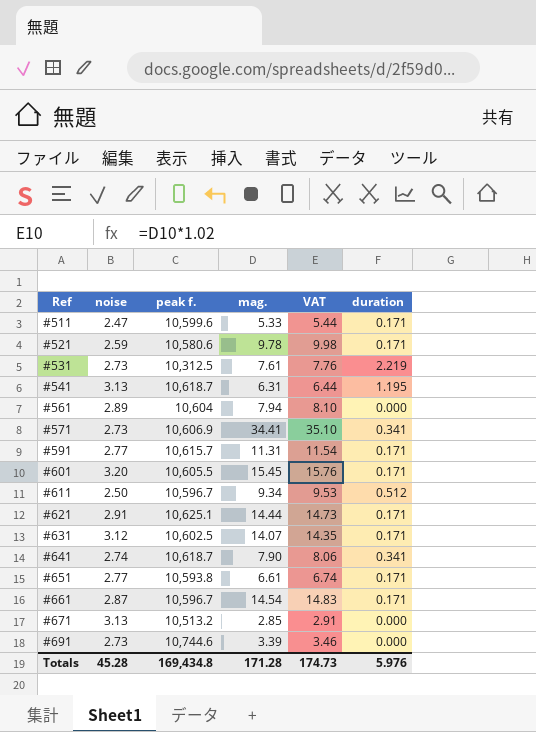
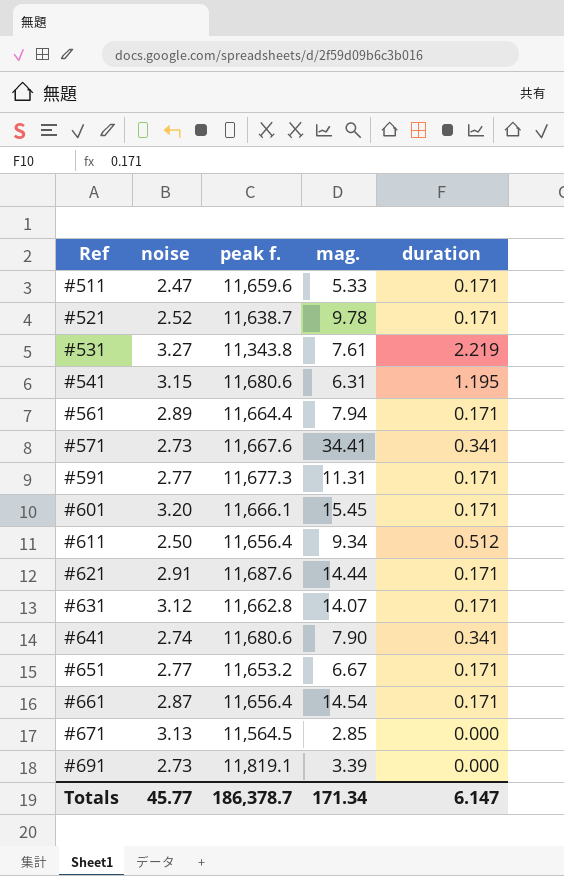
column VAT | formula: [mag.] * 1.02 -> none
#511 | peak f.: 10,599.6 -> 11,659.6
#521 | noise: 2.59 -> 2.52
#521 | peak f.: 10,580.6 -> 11,638.7
#531 | noise: 2.73 -> 3.27
#531 | peak f.: 10,312.5 -> 11,343.8
#541 | noise: 3.13 -> 3.15
#541 | peak f.: 10,618.7 -> 11,680.6
#561 | peak f.: 10,604 -> 11,664.4
#561 | duration: 0.000 -> 0.171
#571 | peak f.: 10,606.9 -> 11,667.6
#591 | peak f.: 10,615.7 -> 11,677.3
#601 | peak f.: 10,605.5 -> 11,666.1
#611 | peak f.: 10,596.7 -> 11,656.4
#621 | peak f.: 10,625.1 -> 11,687.6
#631 | peak f.: 10,602.5 -> 11,662.8
#641 | peak f.: 10,618.7 -> 11,680.6
#651 | peak f.: 10,593.8 -> 11,653.2
#651 | mag.: 6.61 -> 6.67
#661 | peak f.: 10,596.7 -> 11,656.4
#671 | peak f.: 10,513.2 -> 11,564.5
#691 | peak f.: 10,744.6 -> 11,819.1
Totals | noise: 45.28 -> 45.77
Totals | peak f.: 169,434.8 -> 186,378.7
Totals | mag.: 171.28 -> 171.34
Totals | duration: 5.976 -> 6.147

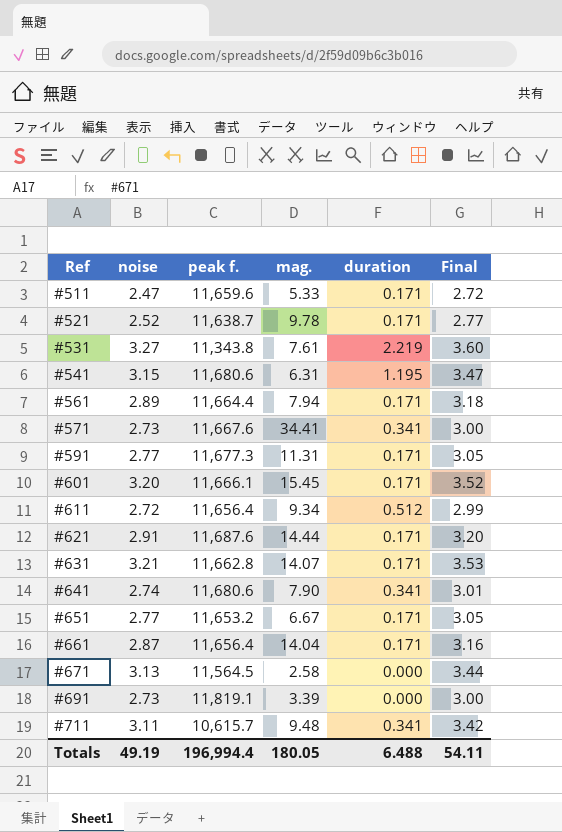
column Final | formula: none -> [noise] * 1.1
#611 | noise: 2.50 -> 2.72
#631 | noise: 3.12 -> 3.21
#661 | mag.: 14.54 -> 14.04
#671 | mag.: 2.85 -> 2.58
row #711: none -> 3.11 | 10,615.7 | 9.48 | 0.341 | 3.42
Totals | noise: 45.77 -> 49.19
Totals | peak f.: 186,378.7 -> 196,994.4
Totals | mag.: 171.34 -> 180.05
Totals | duration: 6.147 -> 6.488

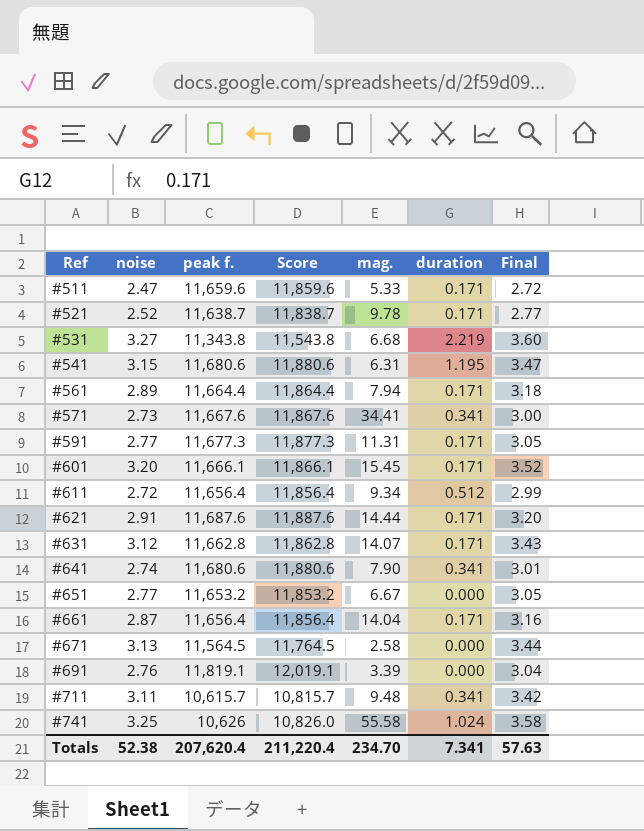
column Score | formula: none -> [peak f.] + 200
#531 | mag.: 7.61 -> 6.68
#631 | noise: 3.21 -> 3.12
#631 | Final: 3.53 -> 3.43
#651 | duration: 0.171 -> 0.000
#691 | noise: 2.73 -> 2.76
#691 | Final: 3.00 -> 3.04
row #741: none -> 3.25 | 10,626 | 10,826.0 | 55.58 | 1.024 | 3.58
Totals | noise: 49.19 -> 52.38
Totals | peak f.: 196,994.4 -> 207,620.4
Totals | mag.: 180.05 -> 234.70
Totals | duration: 6.488 -> 7.341
Totals | Final: 54.11 -> 57.63

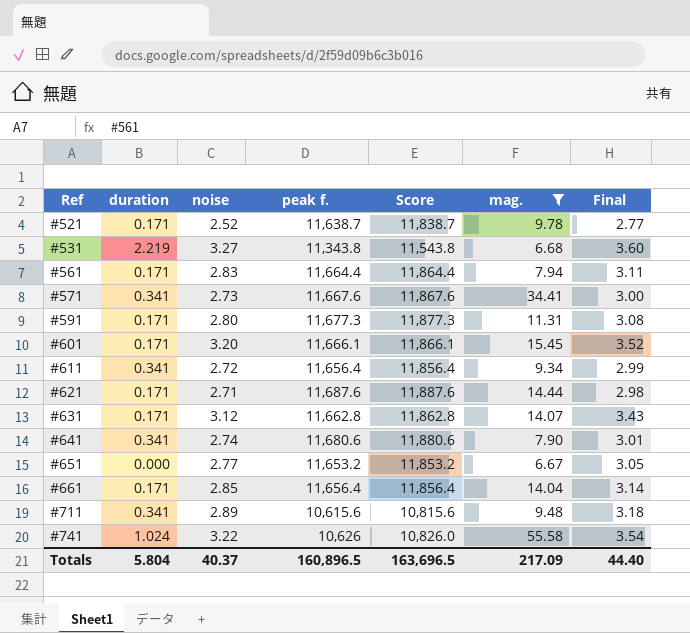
filter: none -> mag. >= 6.67
column duration | position: 6 -> 2
#561 | noise: 2.89 -> 2.83
#561 | Final: 3.18 -> 3.11
#591 | noise: 2.77 -> 2.80
#591 | Final: 3.05 -> 3.08
#611 | duration: 0.512 -> 0.341
#621 | noise: 2.91 -> 2.71
#621 | Final: 3.20 -> 2.98
#661 | noise: 2.87 -> 2.85
#661 | Final: 3.16 -> 3.14
#711 | noise: 3.11 -> 2.89
#711 | peak f.: 10,615.7 -> 10,615.6
#711 | Score: 10,815.7 -> 10,815.6
#711 | Final: 3.42 -> 3.18
#741 | noise: 3.25 -> 3.22
#741 | Final: 3.58 -> 3.54
Totals | duration: 7.341 -> 5.804
Totals | noise: 52.38 -> 40.37
Totals | peak f.: 207,620.4 -> 160,896.5
Totals | Score: 211,220.4 -> 163,696.5
Totals | mag.: 234.70 -> 217.09
Totals | Final: 57.63 -> 44.40

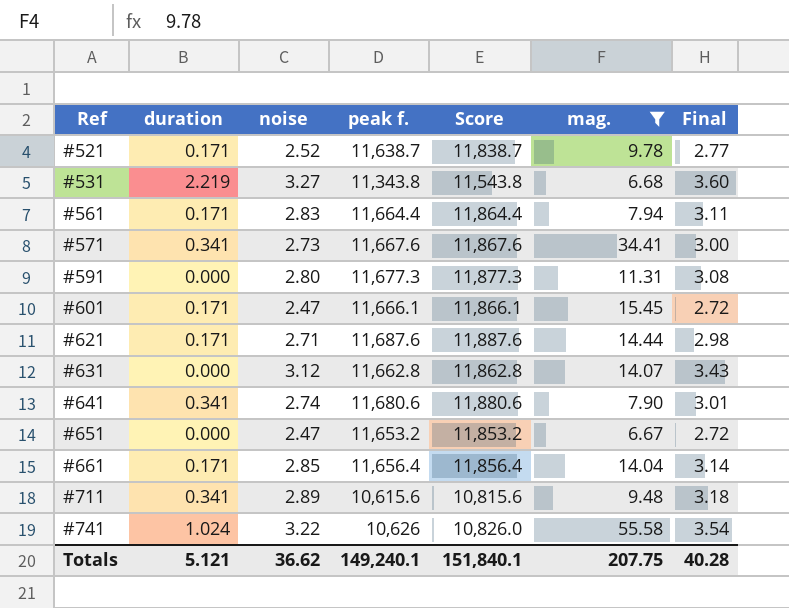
row #611: 0.341 | 2.72 | 11,656.4 | 11,856.4 | 9.34 | 2.99 -> none
#591 | duration: 0.171 -> 0.000
#601 | noise: 3.20 -> 2.47
#601 | Final: 3.52 -> 2.72
#631 | duration: 0.171 -> 0.000
#651 | noise: 2.77 -> 2.47
#651 | Final: 3.05 -> 2.72
Totals | duration: 5.804 -> 5.121
Totals | noise: 40.37 -> 36.62
Totals | peak f.: 160,896.5 -> 149,240.1
Totals | Score: 163,696.5 -> 151,840.1
Totals | mag.: 217.09 -> 207.75
Totals | Final: 44.40 -> 40.28

